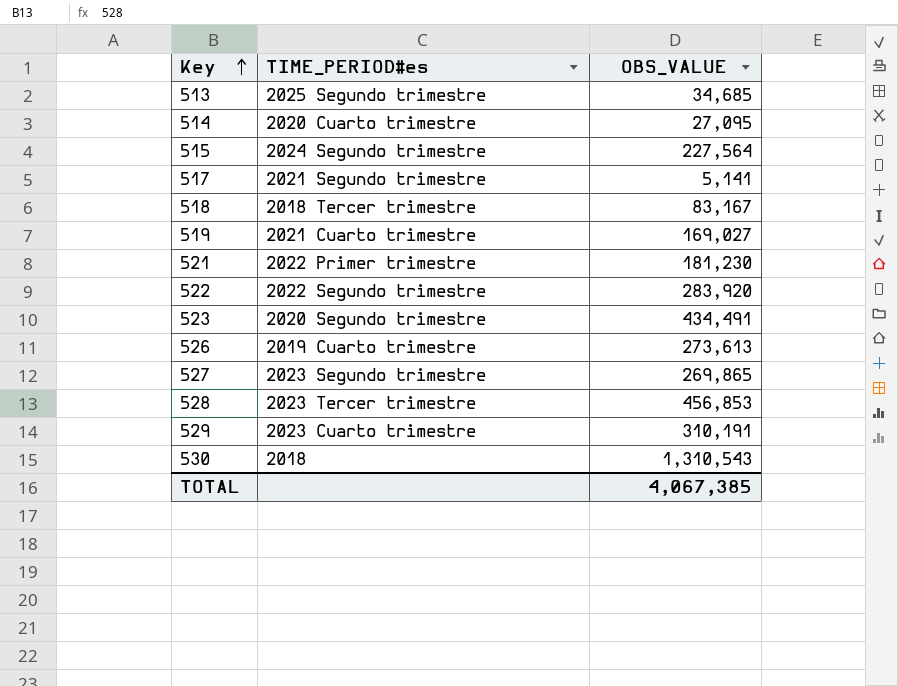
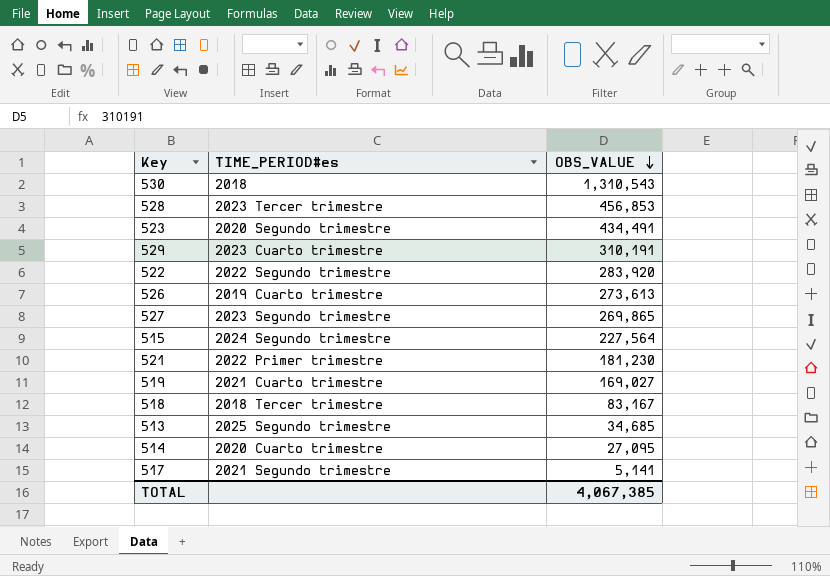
row order: Key ascending -> OBS_VALUE descending

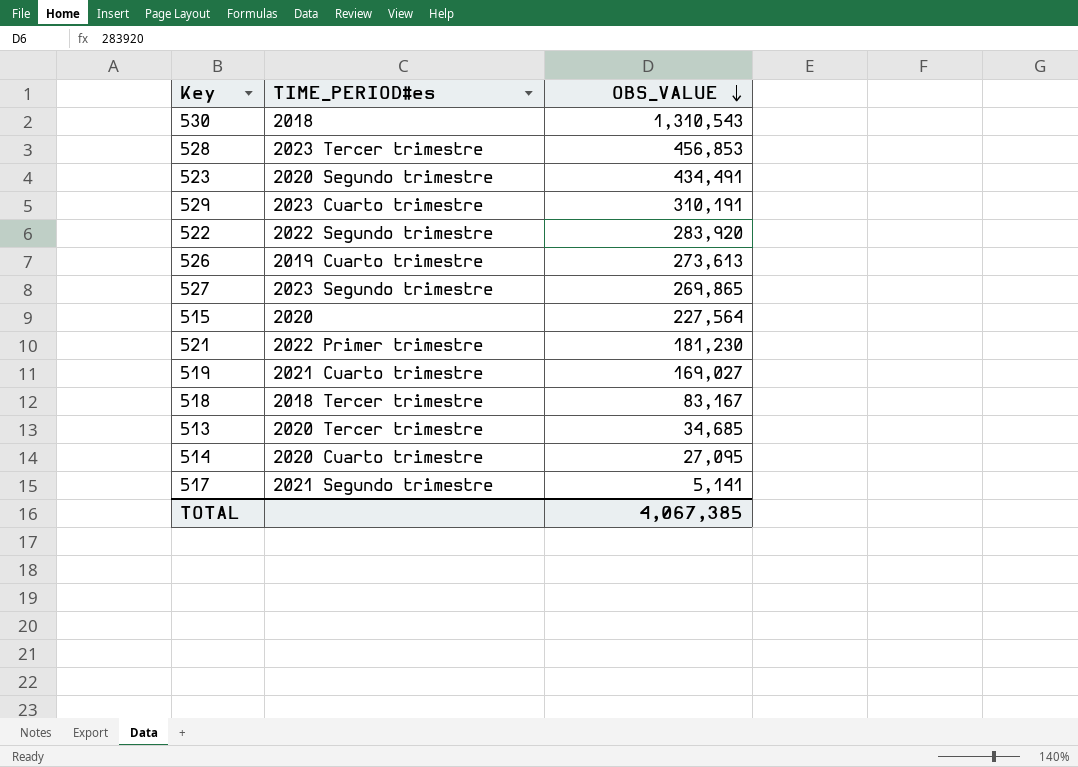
515 | TIME_PERIOD#es: 2024 Segundo trimestre -> 2020
513 | TIME_PERIOD#es: 2025 Segundo trimestre -> 2020 Tercer trimestre

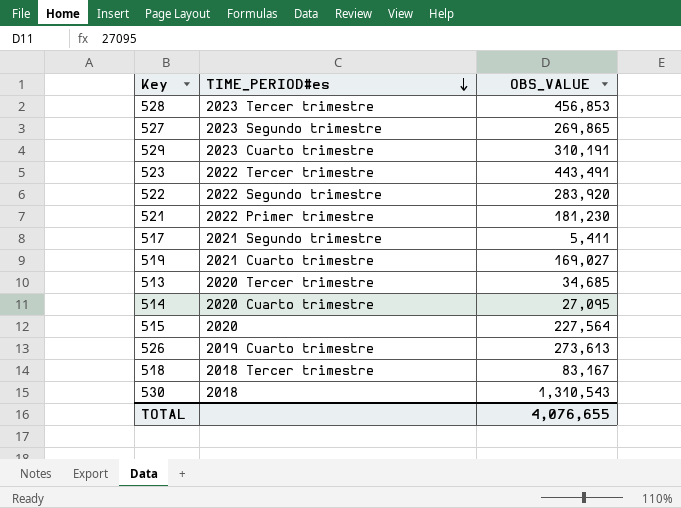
row order: OBS_VALUE descending -> TIME_PERIOD#es descending
523 | TIME_PERIOD#es: 2020 Segundo trimestre -> 2022 Tercer trimestre
523 | OBS_VALUE: 434,491 -> 443,491
517 | OBS_VALUE: 5,141 -> 5,411
TOTAL | OBS_VALUE: 4,067,385 -> 4,076,655

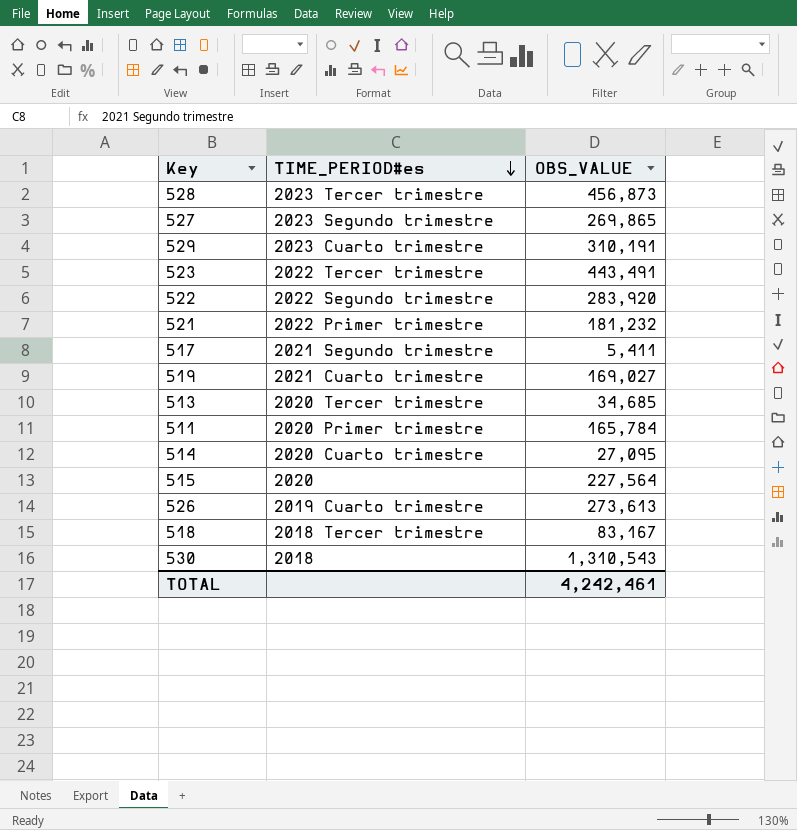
528 | OBS_VALUE: 456,853 -> 456,873
521 | OBS_VALUE: 181,230 -> 181,232
row 511: none -> 2020 Primer trimestre | 165,784
TOTAL | OBS_VALUE: 4,076,655 -> 4,242,461

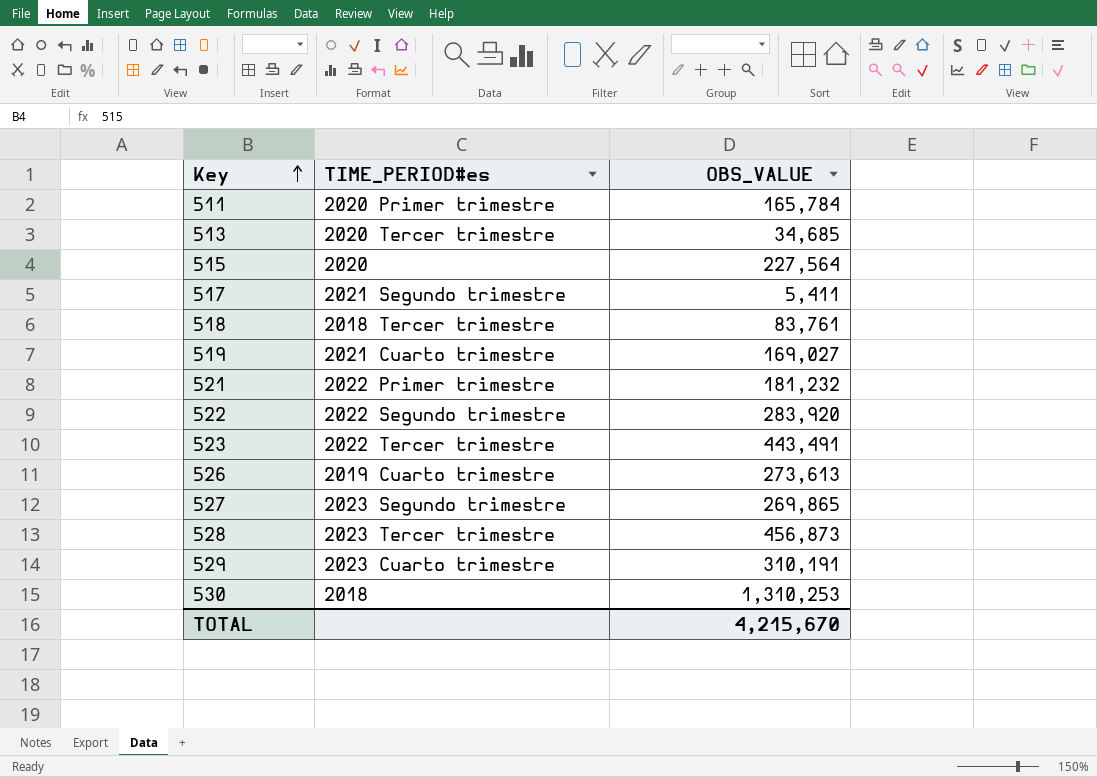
row order: TIME_PERIOD#es descending -> Key ascending
row 514: 2020 Cuarto trimestre | 27,095 -> none
518 | OBS_VALUE: 83,167 -> 83,761
530 | OBS_VALUE: 1,310,543 -> 1,310,253
TOTAL | OBS_VALUE: 4,242,461 -> 4,215,670

